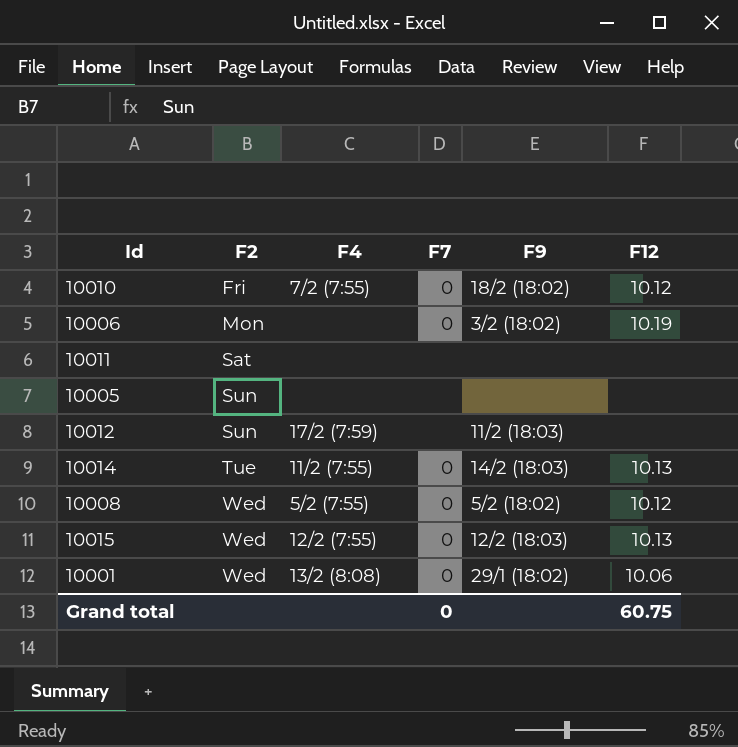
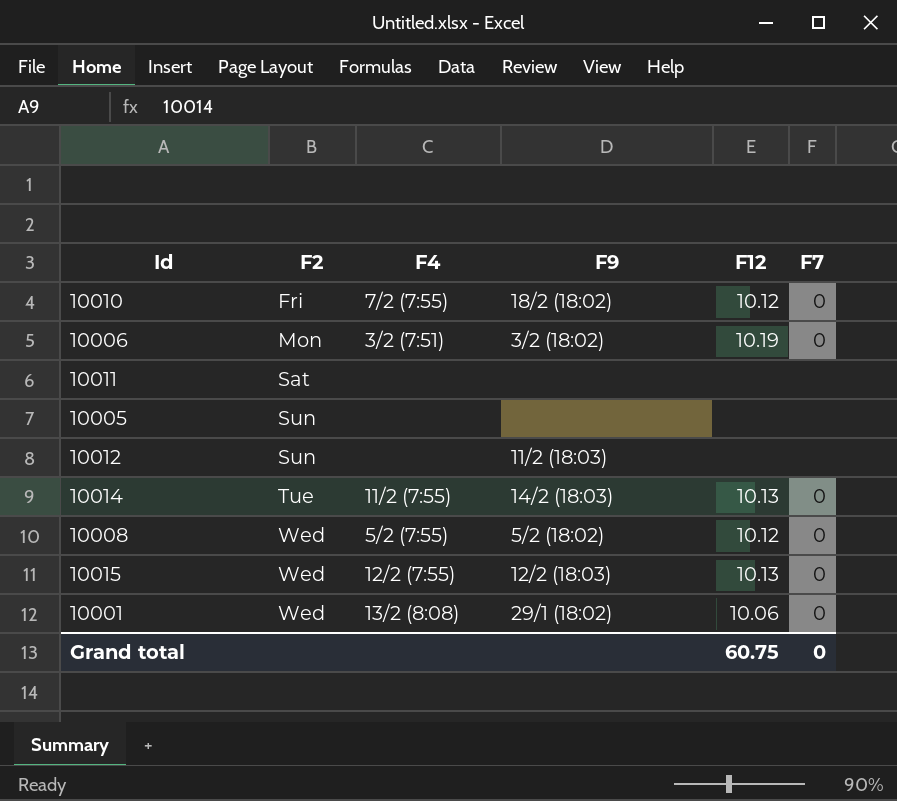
column F7 | position: 4 -> 6
10006 | F4: none -> 3/2 (7:51)
10012 | F4: 17/2 (7:59) -> none

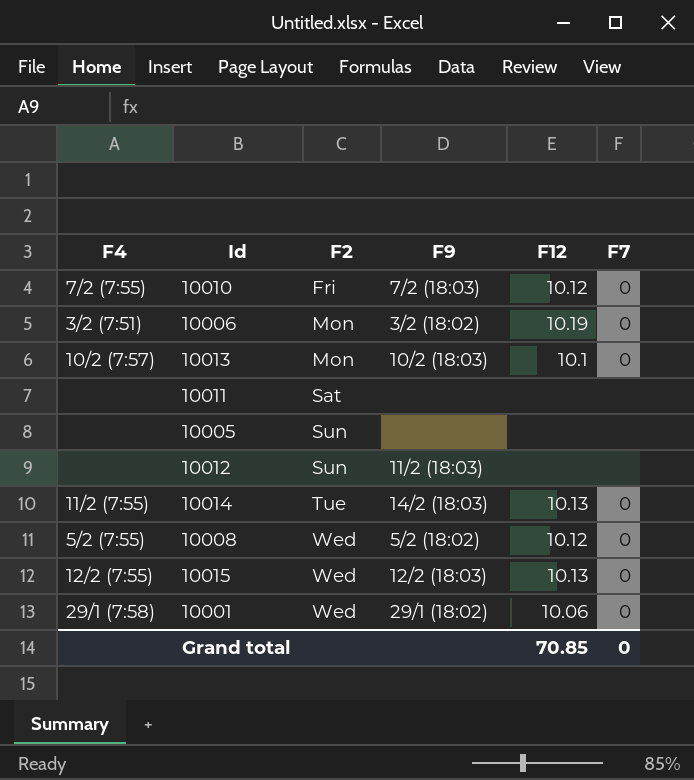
column F4 | position: 3 -> 1
10010 | F9: 18/2 (18:02) -> 7/2 (18:03)
row 10013: none -> 10/2 (7:57) | Mon | 10/2 (18:03) | 10.1 | 0
10001 | F4: 13/2 (8:08) -> 29/1 (7:58)
Grand total | F12: 60.75 -> 70.85

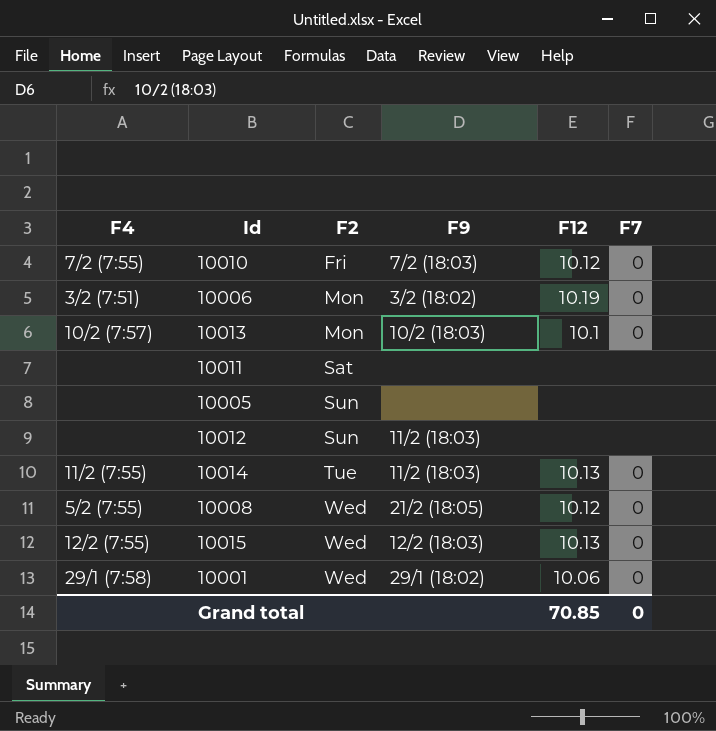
10014 | F9: 14/2 (18:03) -> 11/2 (18:03)
10008 | F9: 5/2 (18:02) -> 21/2 (18:05)

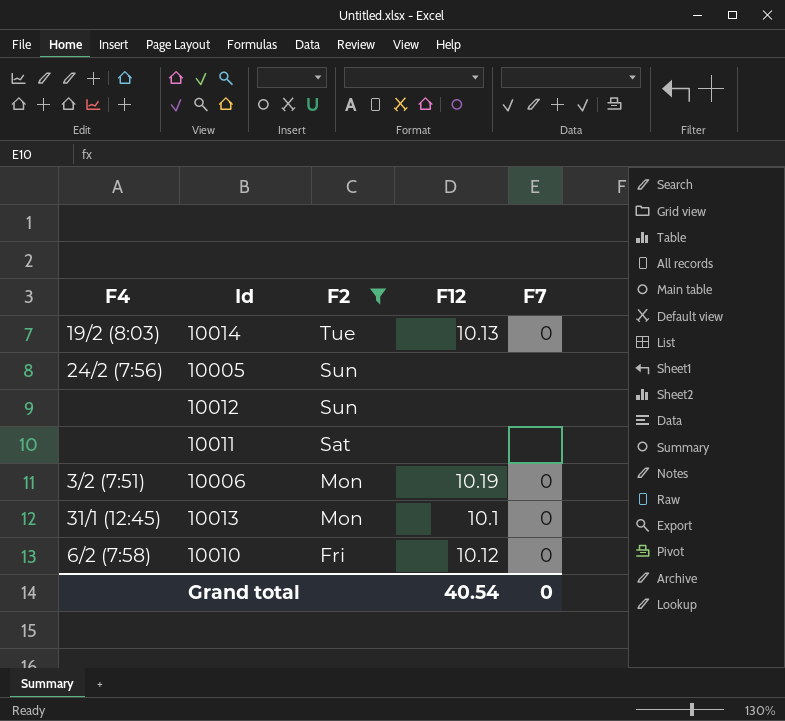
filter: none -> F2 != Wed
row order: F2 ascending -> F2 descending
column F9 | position: 4 -> none
10014 | F4: 11/2 (7:55) -> 19/2 (8:03)
10005 | F4: none -> 24/2 (7:56)
10013 | F4: 10/2 (7:57) -> 31/1 (12:45)
10010 | F4: 7/2 (7:55) -> 6/2 (7:58)
Grand total | F12: 70.85 -> 40.54

